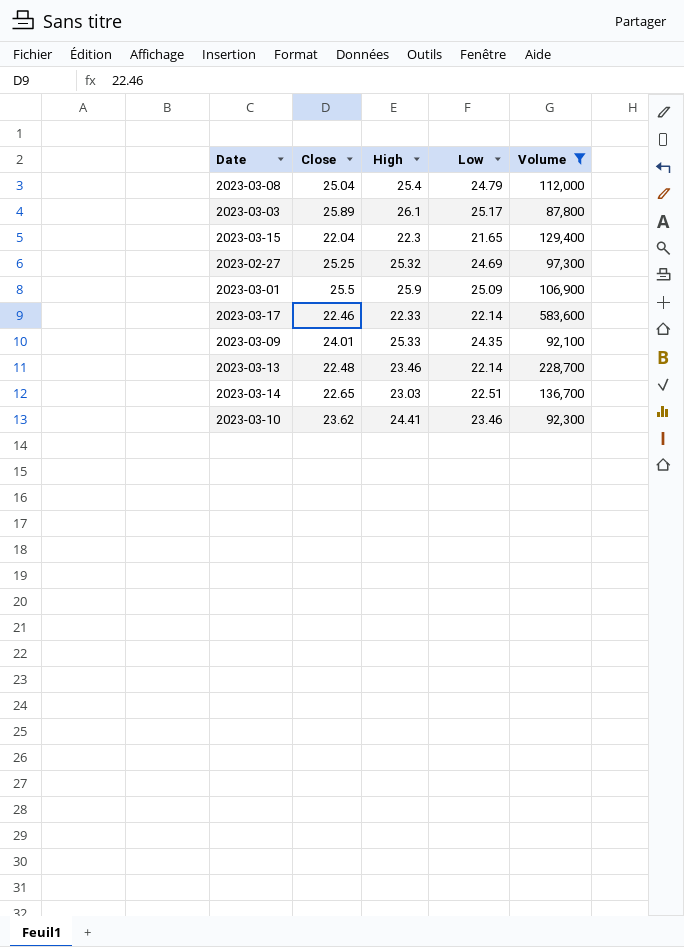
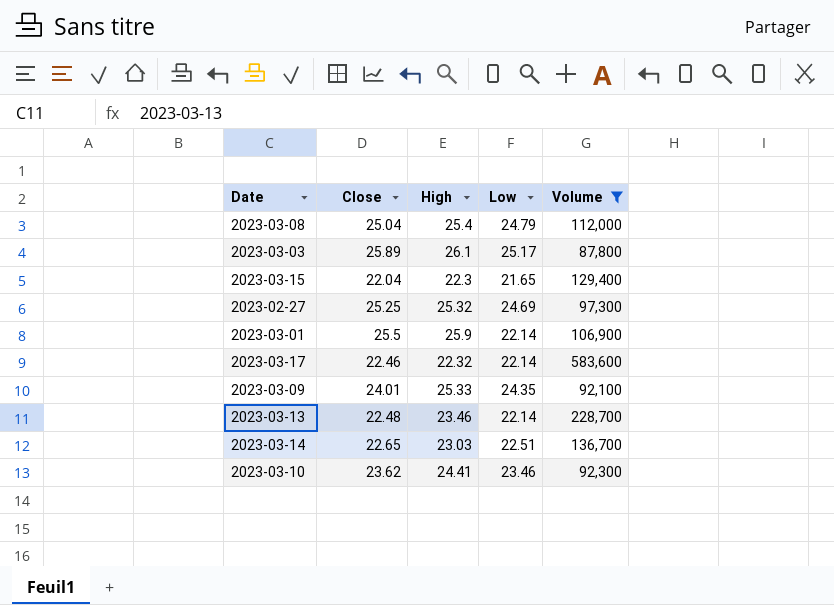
2023-03-01 | Low: 25.09 -> 22.14
2023-03-17 | High: 22.33 -> 22.32

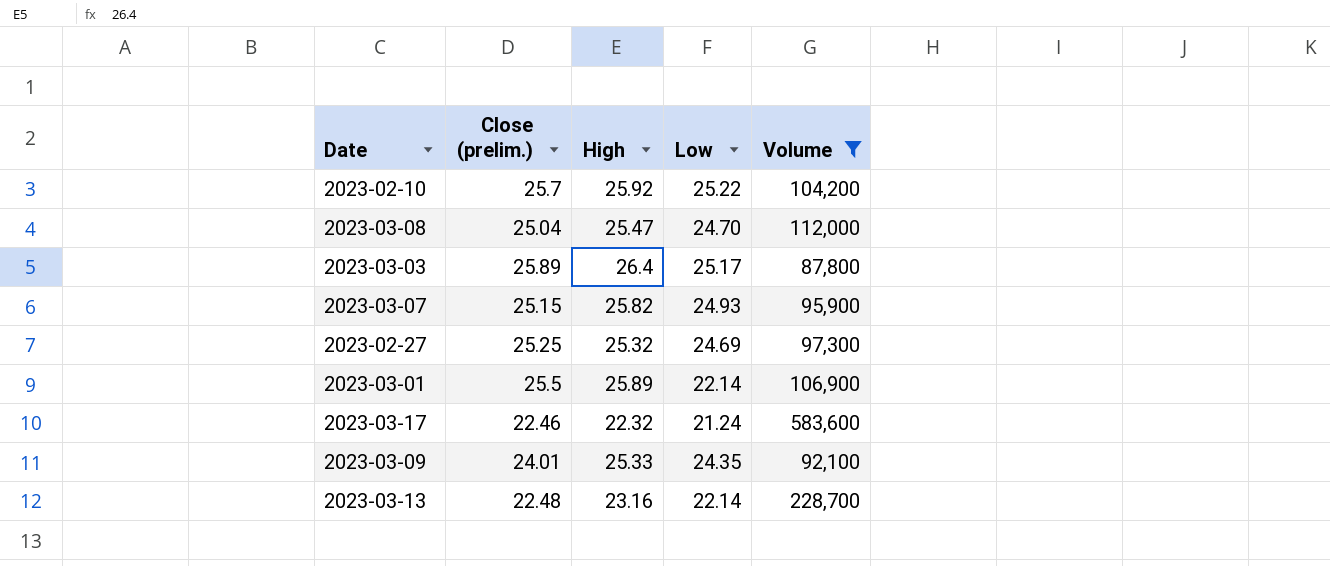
column name: Close -> Close (prelim.)
row 2023-03-15: 22.04 | 22.3 | 21.65 | 129,400 -> none
row 2023-03-14: 22.65 | 23.03 | 22.51 | 136,700 -> none
row 2023-03-10: 23.62 | 24.41 | 23.46 | 92,300 -> none
row 2023-02-10: none -> 25.7 | 25.92 | 25.22 | 104,200
2023-03-08 | High: 25.4 -> 25.47
2023-03-08 | Low: 24.79 -> 24.70
2023-03-03 | High: 26.1 -> 26.4
row 2023-03-07: none -> 25.15 | 25.82 | 24.93 | 95,900
2023-03-01 | High: 25.9 -> 25.89
2023-03-17 | Low: 22.14 -> 21.24
2023-03-13 | High: 23.46 -> 23.16

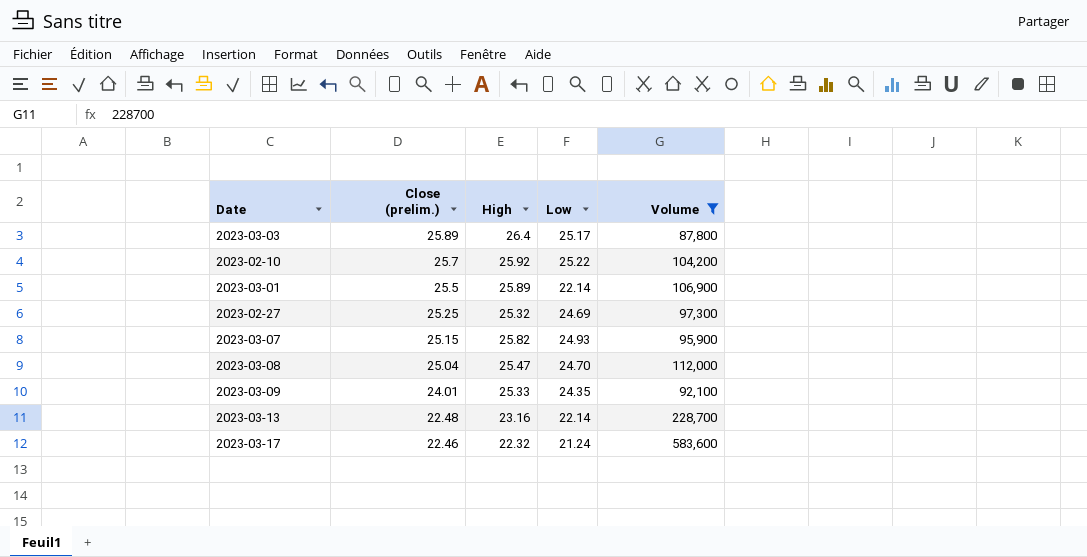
row order: none -> Close (prelim.) descending

